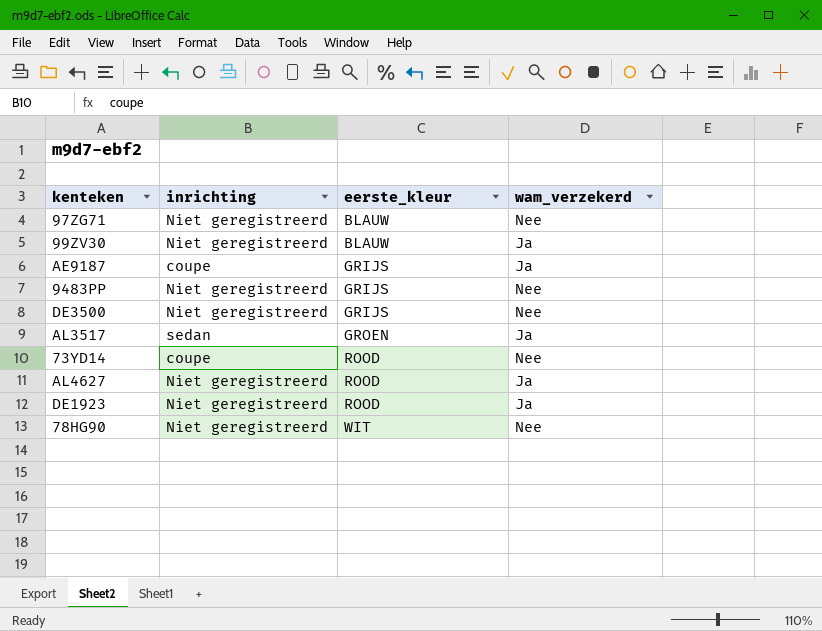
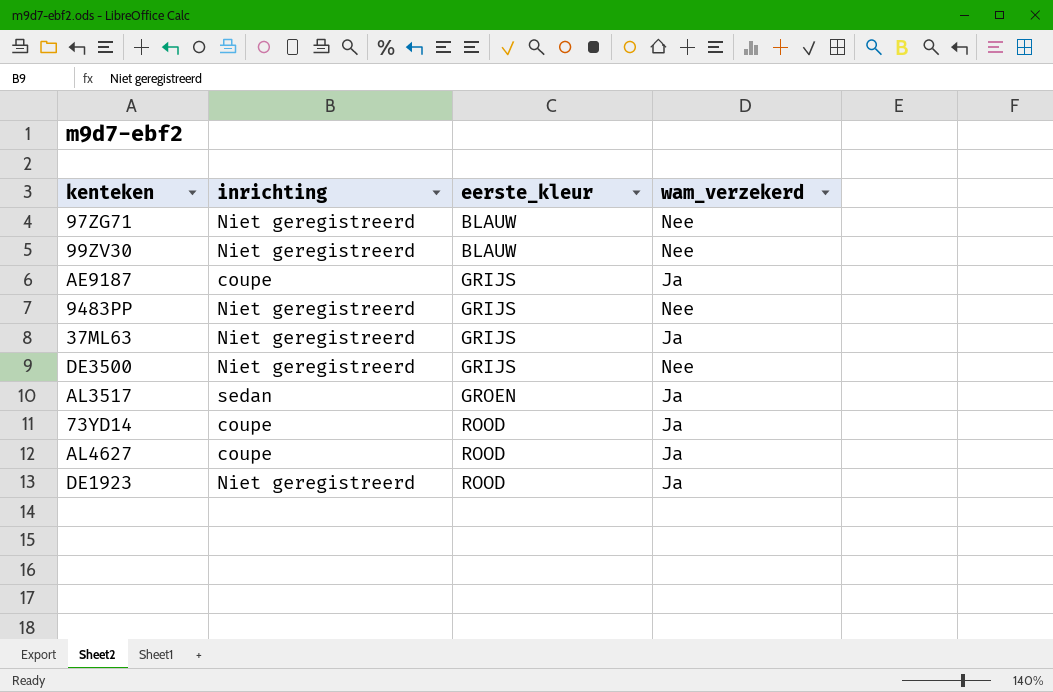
row 78HG90: Niet geregistreerd | WIT | Nee -> none
99ZV30 | wam_verzekerd: Ja -> Nee
row 37ML63: none -> Niet geregistreerd | GRIJS | Ja
73YD14 | wam_verzekerd: Nee -> Ja
AL4627 | inrichting: Niet geregistreerd -> coupe

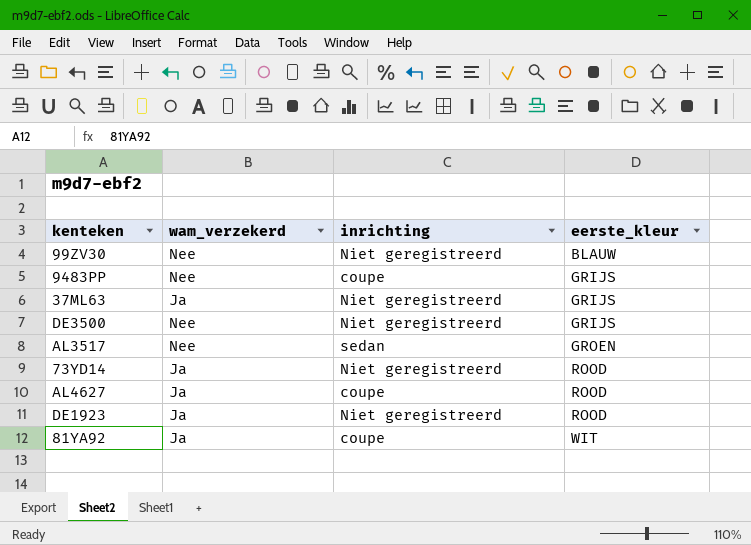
column wam_verzekerd | position: 4 -> 2
row 97ZG71: Niet geregistreerd | BLAUW | Nee -> none
row AE9187: coupe | GRIJS | Ja -> none
9483PP | inrichting: Niet geregistreerd -> coupe
AL3517 | wam_verzekerd: Ja -> Nee
73YD14 | inrichting: coupe -> Niet geregistreerd
row 81YA92: none -> Ja | coupe | WIT

